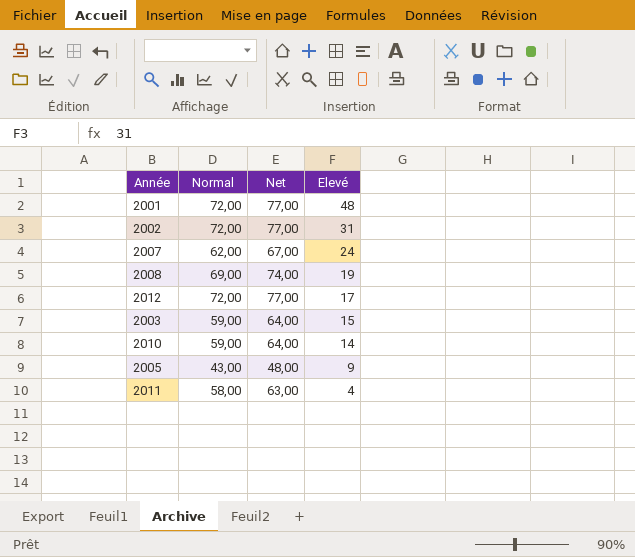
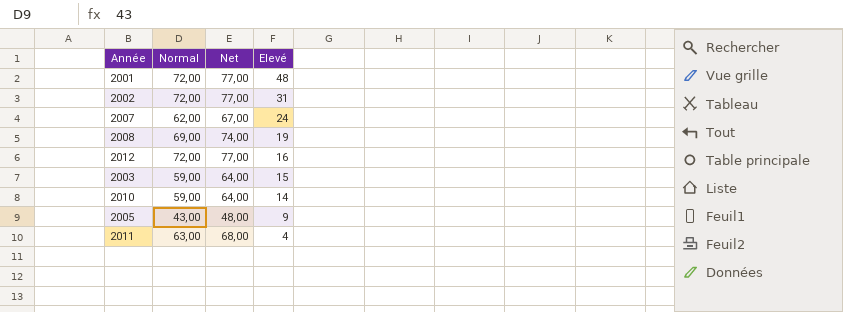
2012 | Elevé: 17 -> 16
2011 | Normal: 58,00 -> 63,00
2011 | Net: 63,00 -> 68,00

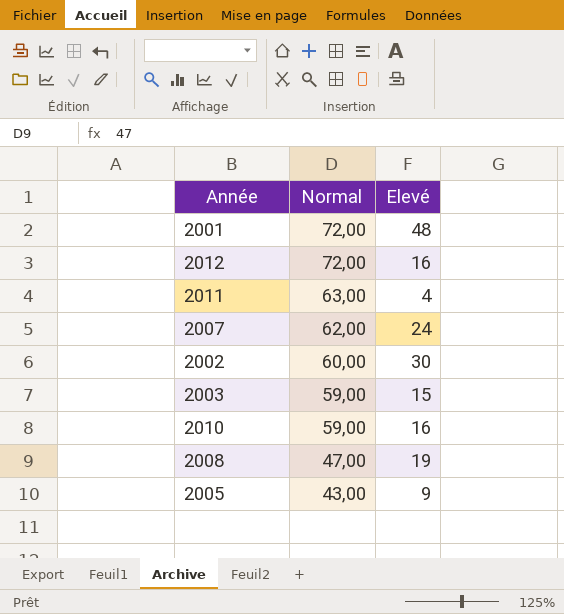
row order: Elevé descending -> Normal descending
column Net | formula: [Normal] + 5 -> none
2002 | Normal: 72,00 -> 60,00
2002 | Elevé: 31 -> 30
2010 | Elevé: 14 -> 16
2008 | Normal: 69,00 -> 47,00

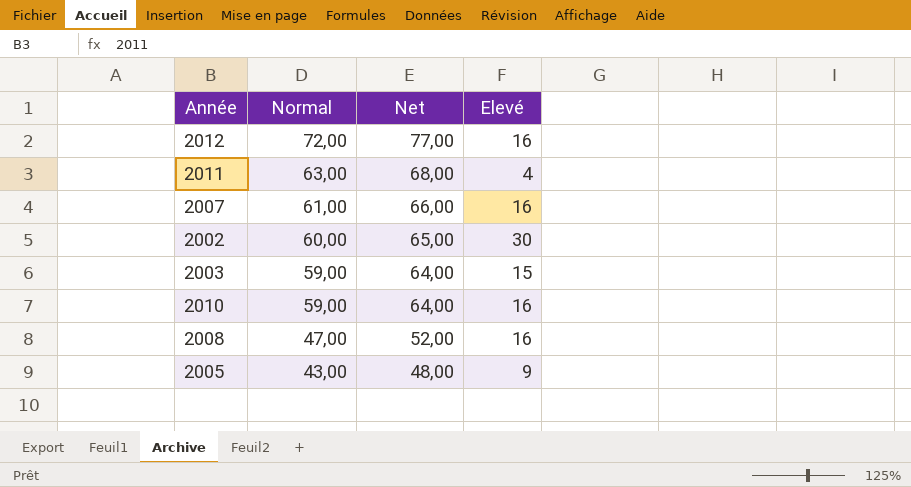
column Net | formula: none -> [Normal] + 5
row 2001: 72,00 | 48 -> none
2007 | Normal: 62,00 -> 61,00
2007 | Elevé: 24 -> 16
2008 | Elevé: 19 -> 16

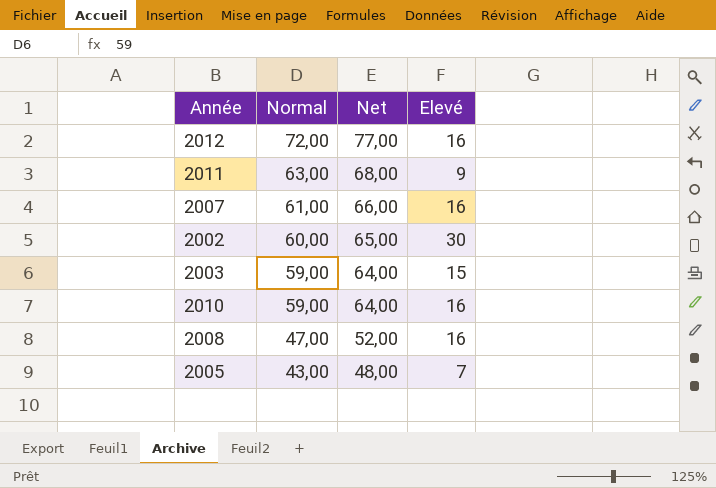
2011 | Elevé: 4 -> 9
2005 | Elevé: 9 -> 7

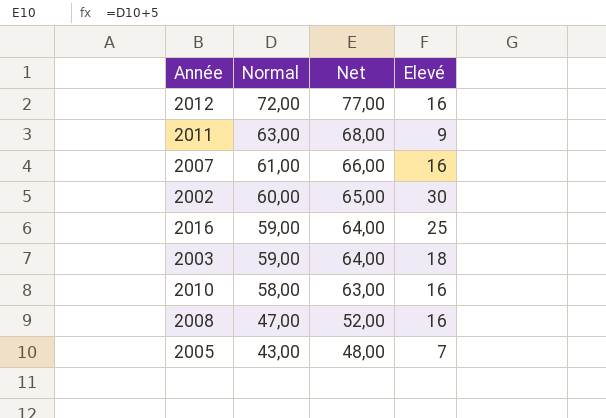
row 2016: none -> 59,00 | 64,00 | 25
2003 | Elevé: 15 -> 18
2010 | Normal: 59,00 -> 58,00
2010 | Net: 64,00 -> 63,00

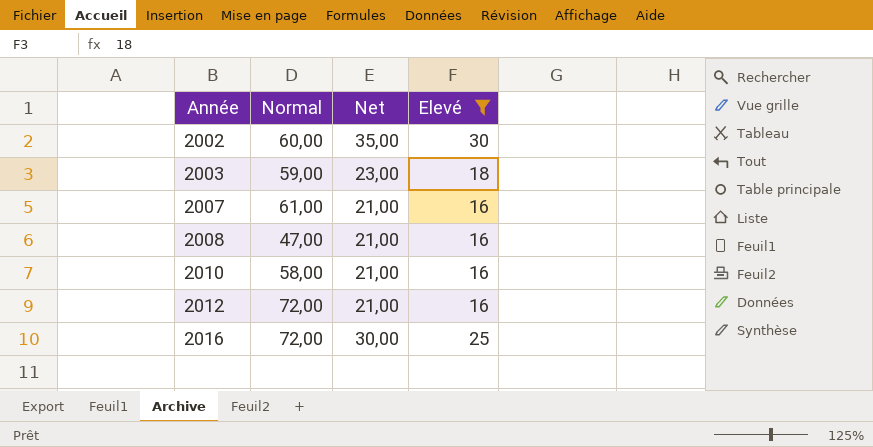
filter: none -> Elevé >= 16
row order: Normal descending -> Année ascending
column Net | formula: [Normal] + 5 -> [Elevé] + 5
2016 | Normal: 59,00 -> 72,00

